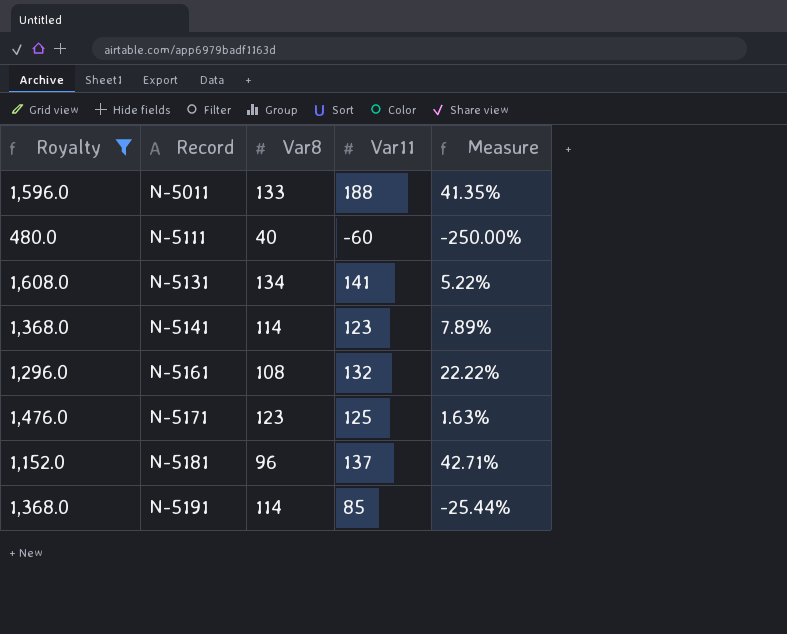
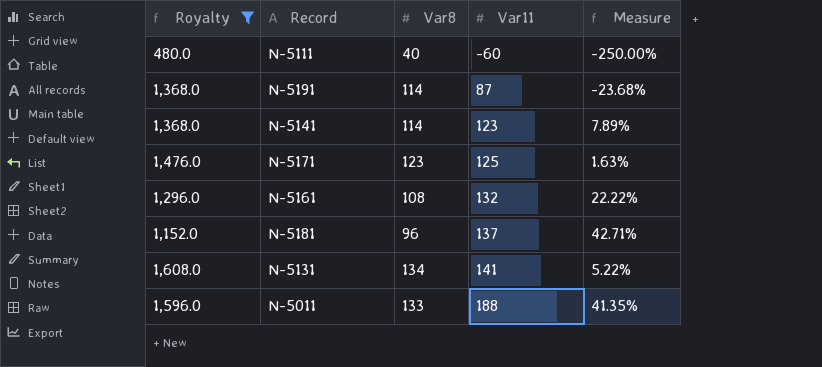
row order: Record ascending -> Var11 ascending
N-5191 | Var11: 85 -> 87
N-5191 | Measure: -25.44% -> -23.68%

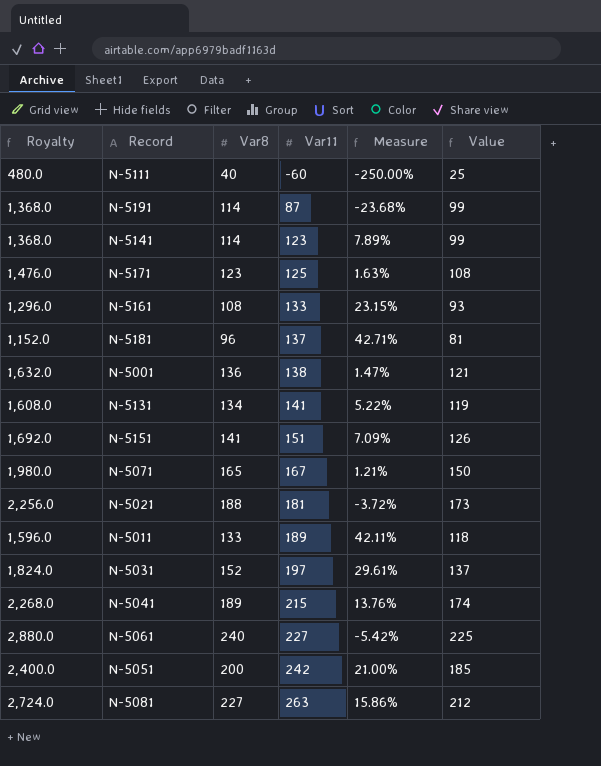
filter: Royalty <= 1,608.0 -> none
column Value | formula: none -> [Var8] - 15
N-5161 | Var11: 132 -> 133
N-5161 | Measure: 22.22% -> 23.15%
N-5011 | Var11: 188 -> 189
N-5011 | Measure: 41.35% -> 42.11%

